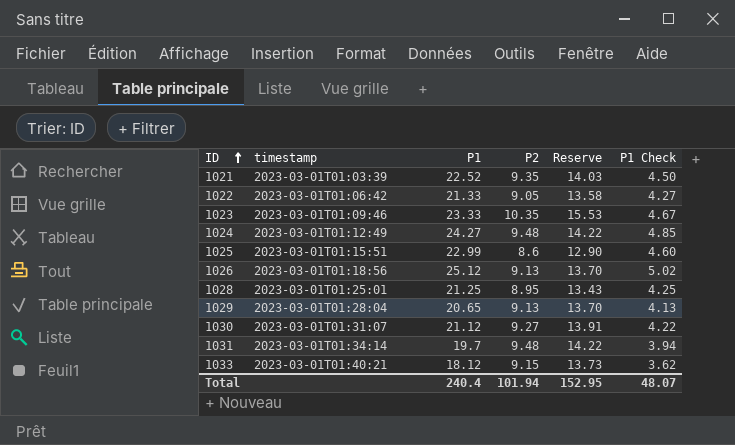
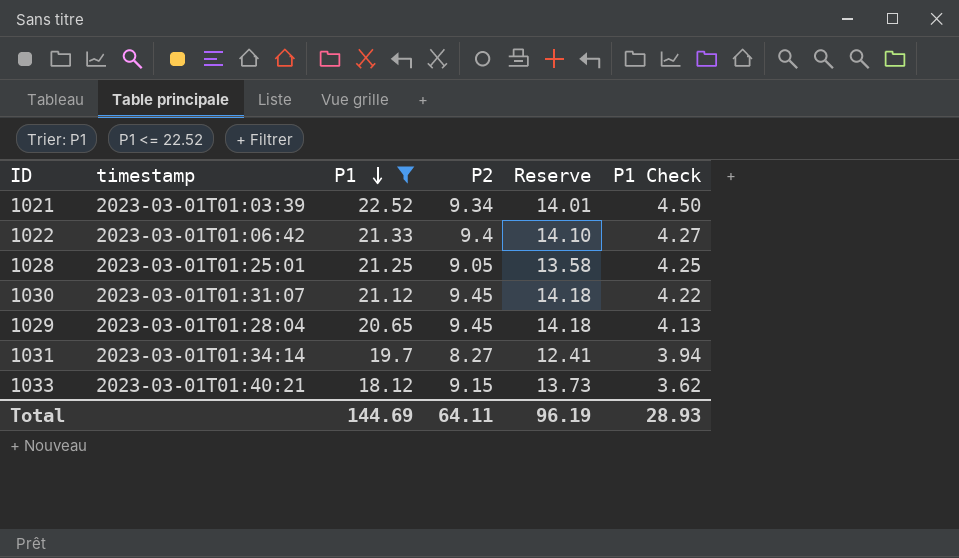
filter: none -> P1 <= 22.52
row order: ID ascending -> P1 descending
1021 | P2: 9.35 -> 9.34
1021 | Reserve: 14.03 -> 14.01
1022 | P2: 9.05 -> 9.4
1022 | Reserve: 13.58 -> 14.10
1028 | P2: 8.95 -> 9.05
1028 | Reserve: 13.43 -> 13.58
1030 | P2: 9.27 -> 9.45
1030 | Reserve: 13.91 -> 14.18
1029 | P2: 9.13 -> 9.45
1029 | Reserve: 13.70 -> 14.18
1031 | P2: 9.48 -> 8.27
1031 | Reserve: 14.22 -> 12.41
Total | P1: 240.4 -> 144.69
Total | P2: 101.94 -> 64.11
Total | Reserve: 152.95 -> 96.19
Total | P1 Check: 48.07 -> 28.93

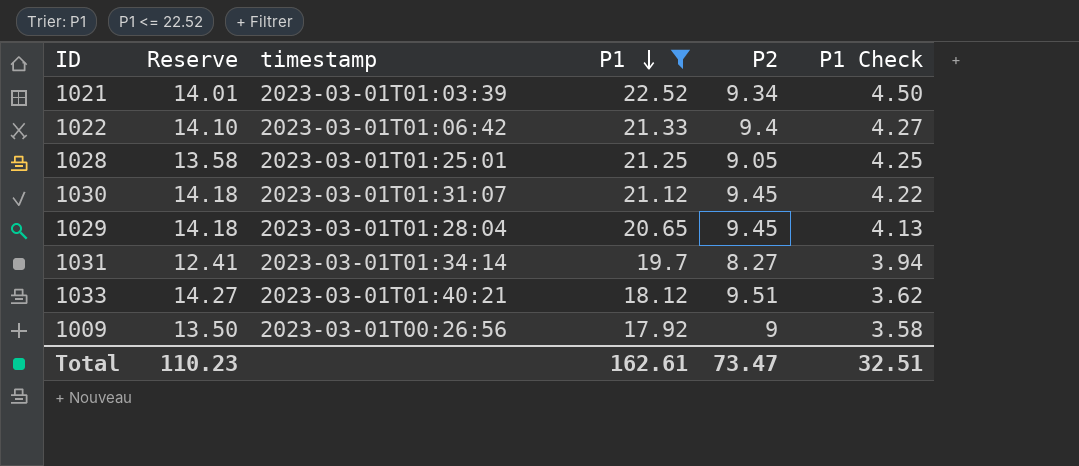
column Reserve | position: 5 -> 2
1033 | Reserve: 13.73 -> 14.27
1033 | P2: 9.15 -> 9.51
row 1009: none -> 13.50 | 2023-03-01T00:26:56 | 17.92 | 9 | 3.58
Total | Reserve: 96.19 -> 110.23
Total | P1: 144.69 -> 162.61
Total | P2: 64.11 -> 73.47
Total | P1 Check: 28.93 -> 32.51

